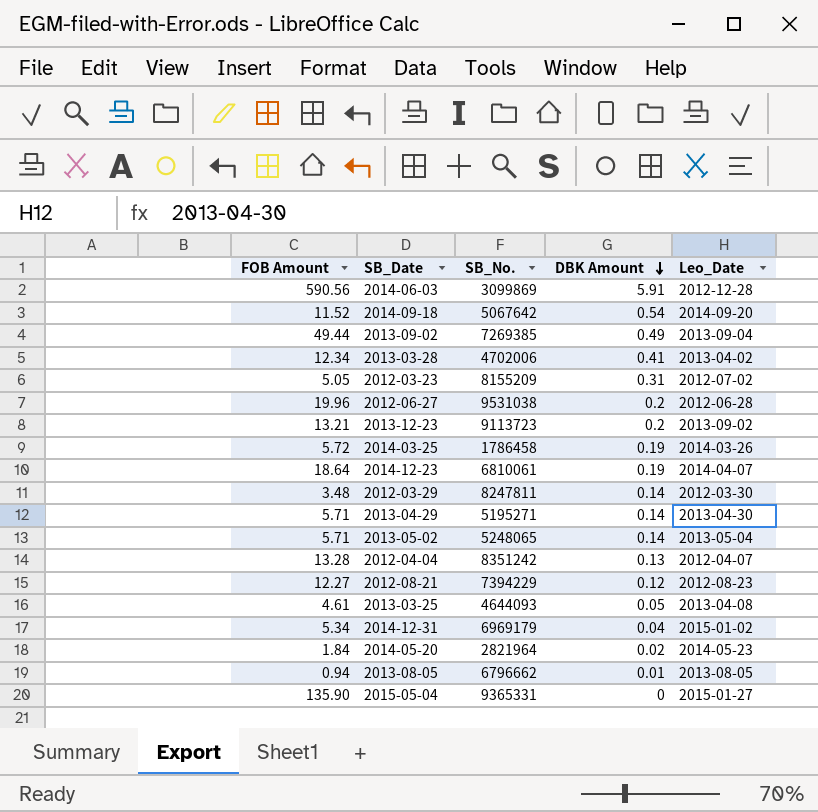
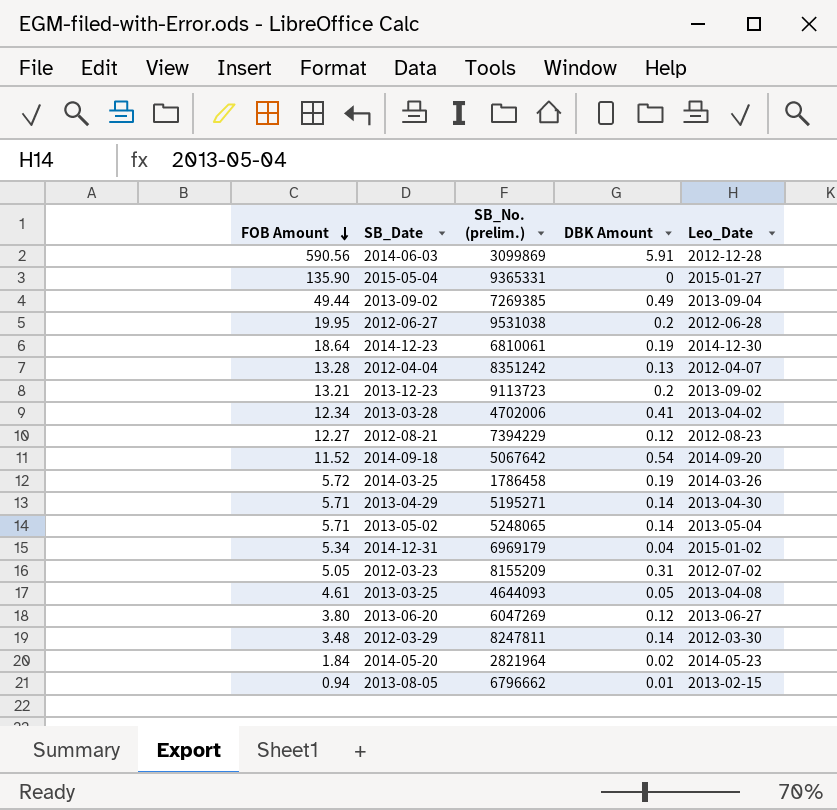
row order: DBK Amount descending -> FOB Amount descending
column name: SB_No. -> SB_No. (prelim.)
2012-06-27 | FOB Amount: 19.96 -> 19.95
2014-12-23 | Leo_Date: 2014-04-07 -> 2014-12-30
row 2013-06-20: none -> 3.80 | 6047269 | 0.12 | 2013-06-27
2013-08-05 | Leo_Date: 2013-08-05 -> 2013-02-15

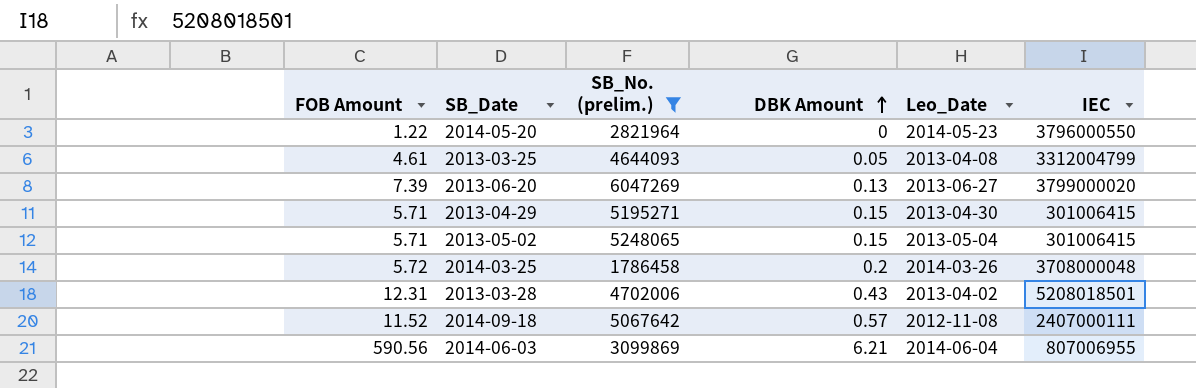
filter: none -> SB_No. (prelim.) <= 6047269
row order: FOB Amount descending -> DBK Amount ascending
column IEC | position: none -> 6
2014-05-20 | FOB Amount: 1.84 -> 1.22
2014-05-20 | DBK Amount: 0.02 -> 0
2013-06-20 | FOB Amount: 3.80 -> 7.39
2013-06-20 | DBK Amount: 0.12 -> 0.13
2013-04-29 | DBK Amount: 0.14 -> 0.15
2013-05-02 | DBK Amount: 0.14 -> 0.15
2014-03-25 | DBK Amount: 0.19 -> 0.2
2013-03-28 | FOB Amount: 12.34 -> 12.31
2013-03-28 | DBK Amount: 0.41 -> 0.43
2014-09-18 | DBK Amount: 0.54 -> 0.57
2014-09-18 | Leo_Date: 2014-09-20 -> 2012-11-08
2014-06-03 | DBK Amount: 5.91 -> 6.21
2014-06-03 | Leo_Date: 2012-12-28 -> 2014-06-04

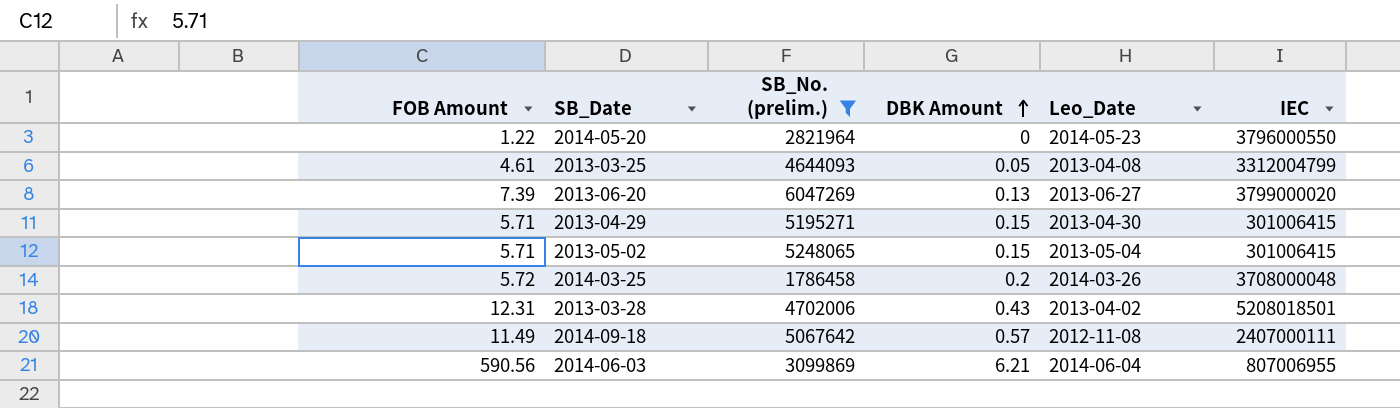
2014-09-18 | FOB Amount: 11.52 -> 11.49

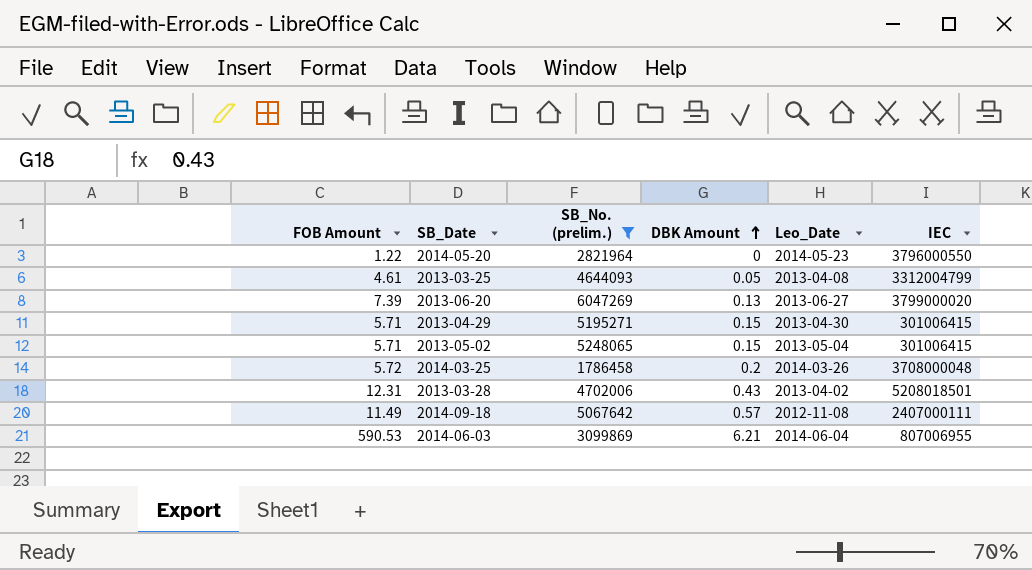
2014-06-03 | FOB Amount: 590.56 -> 590.53

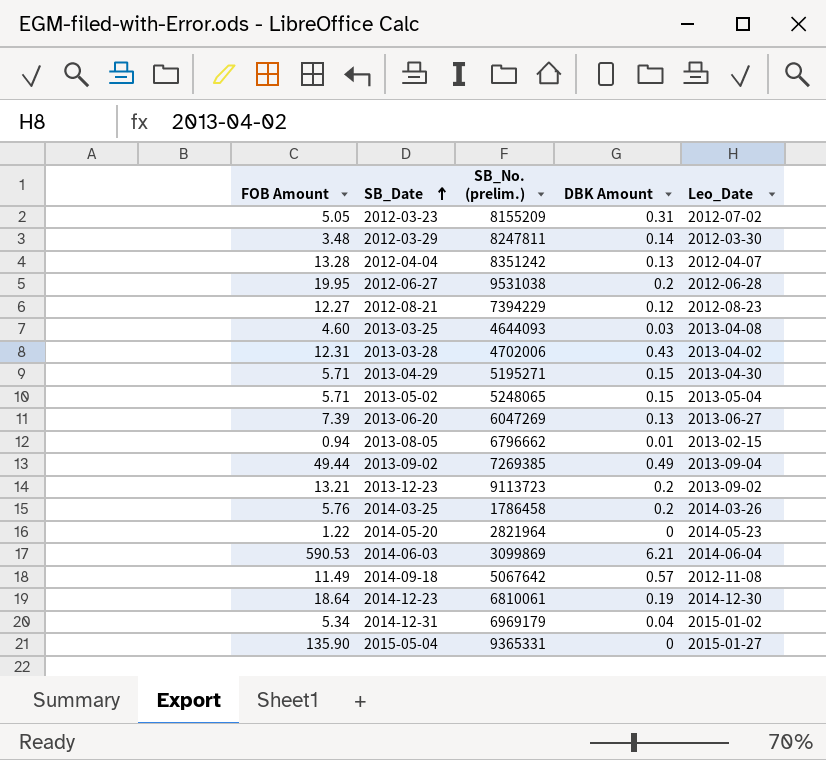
filter: SB_No. (prelim.) <= 6047269 -> none
row order: DBK Amount ascending -> SB_Date ascending
column IEC | position: 6 -> none
2013-03-25 | FOB Amount: 4.61 -> 4.60
2013-03-25 | DBK Amount: 0.05 -> 0.03
2014-03-25 | FOB Amount: 5.72 -> 5.76

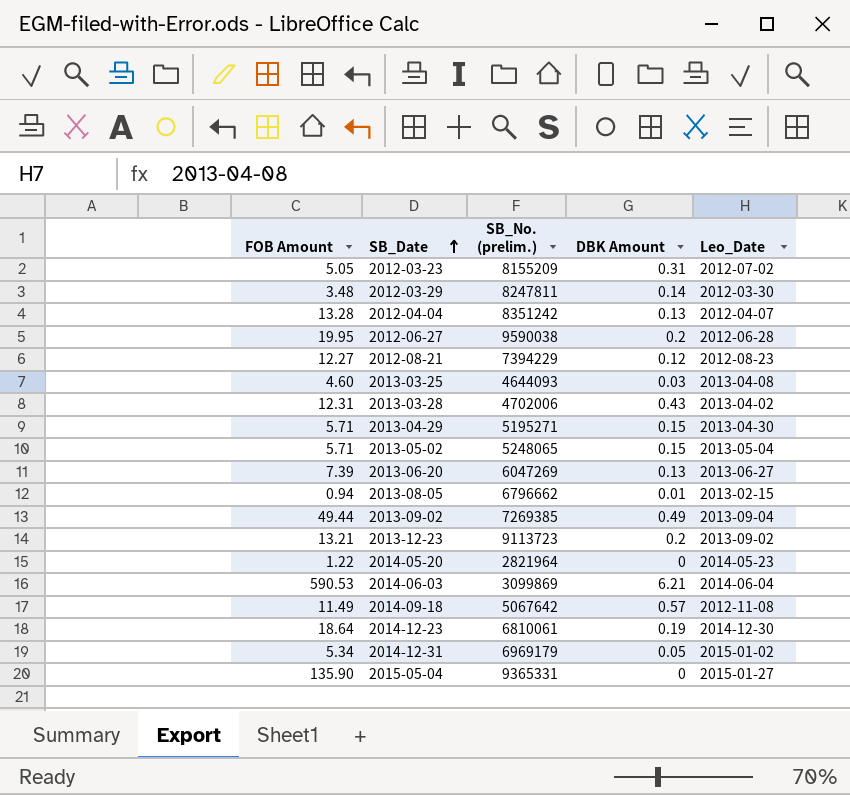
row 2014-03-25: 5.76 | 1786458 | 0.2 | 2014-03-26 -> none
2012-06-27 | SB_No. (prelim.): 9531038 -> 9590038
2014-12-31 | DBK Amount: 0.04 -> 0.05

